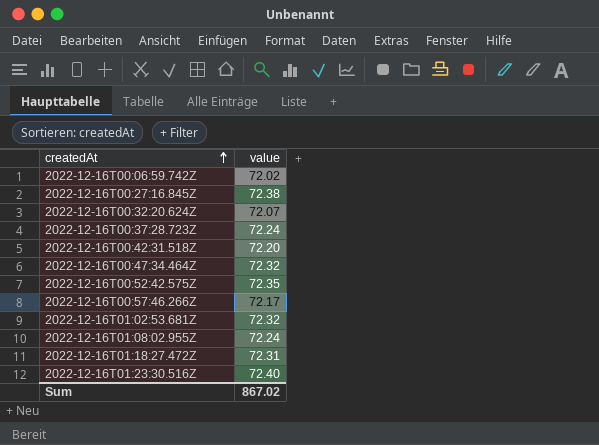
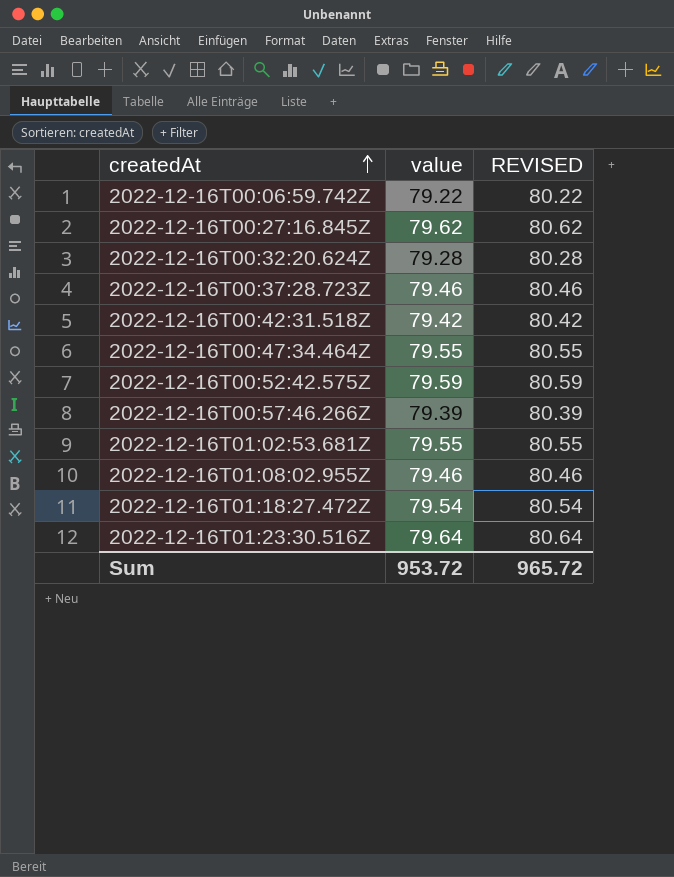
column REVISED | formula: none -> [value] + 1
2022-12-16T00:06:59.742Z | value: 72.02 -> 79.22
2022-12-16T00:27:16.845Z | value: 72.38 -> 79.62
2022-12-16T00:32:20.624Z | value: 72.07 -> 79.28
2022-12-16T00:37:28.723Z | value: 72.24 -> 79.46
2022-12-16T00:42:31.518Z | value: 72.20 -> 79.42
2022-12-16T00:47:34.464Z | value: 72.32 -> 79.55
2022-12-16T00:52:42.575Z | value: 72.35 -> 79.59
2022-12-16T00:57:46.266Z | value: 72.17 -> 79.39
2022-12-16T01:02:53.681Z | value: 72.32 -> 79.55
2022-12-16T01:08:02.955Z | value: 72.24 -> 79.46
2022-12-16T01:18:27.472Z | value: 72.31 -> 79.54
2022-12-16T01:23:30.516Z | value: 72.40 -> 79.64
Sum | value: 867.02 -> 953.72

